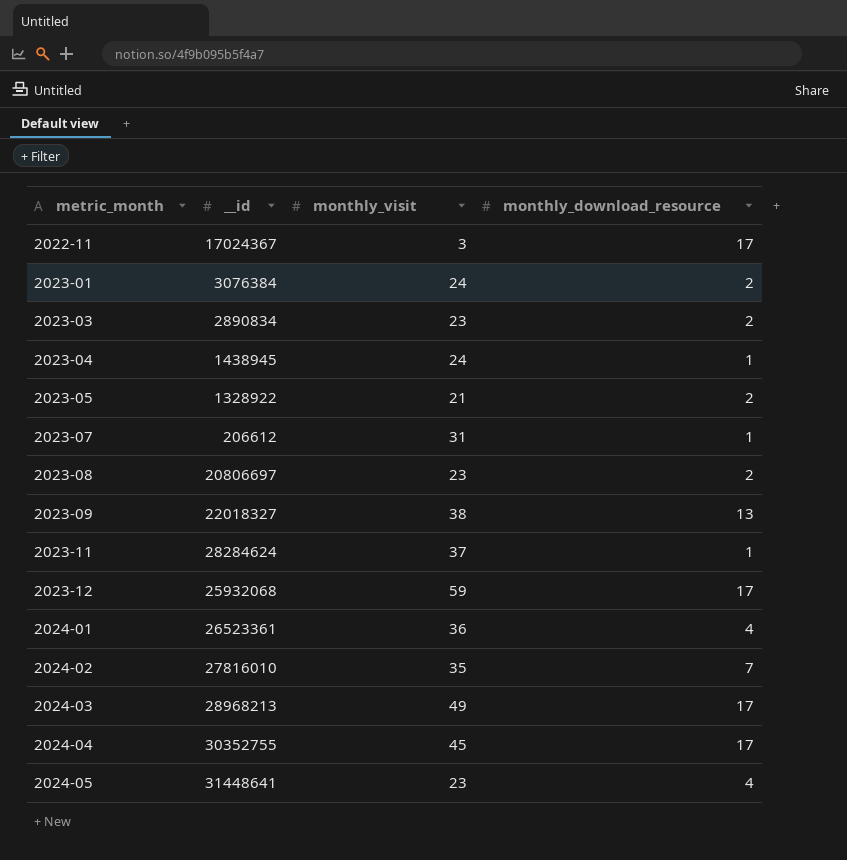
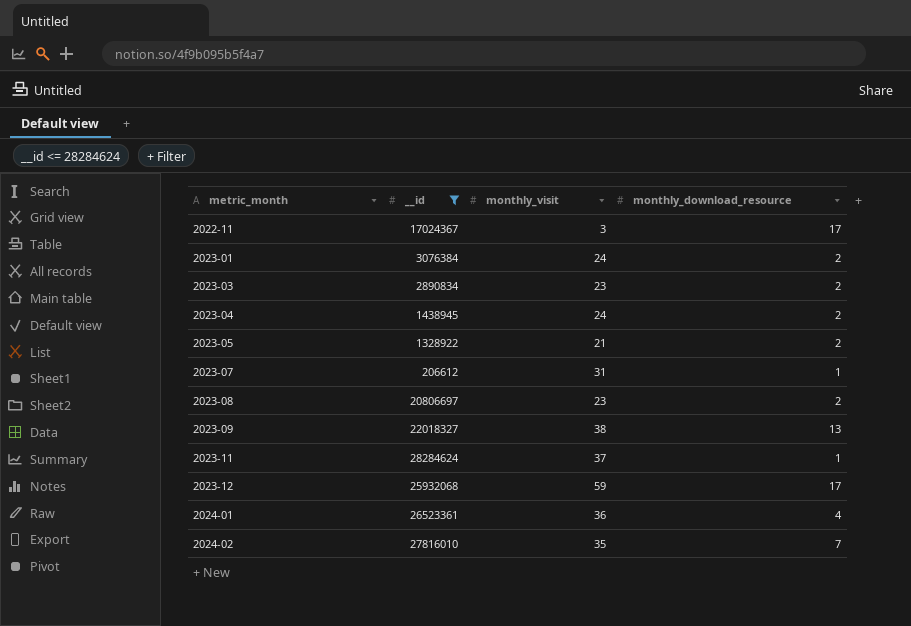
filter: none -> __id <= 28284624
2023-04 | monthly_download_resource: 1 -> 2

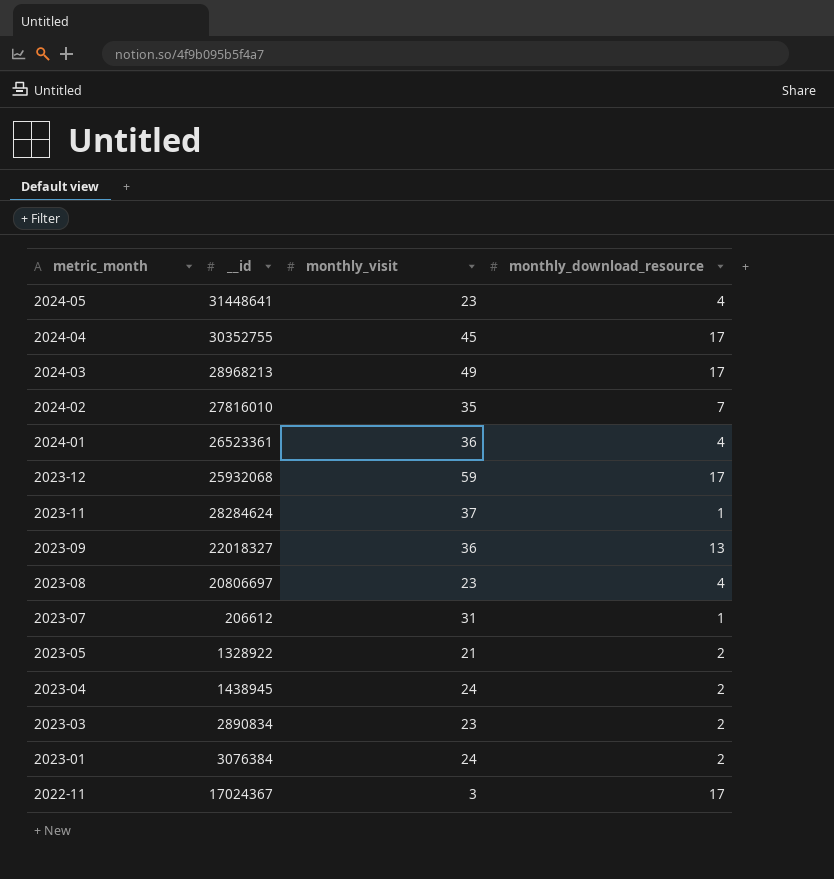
filter: __id <= 28284624 -> none
row order: metric_month ascending -> metric_month descending
2023-09 | monthly_visit: 38 -> 36
2023-08 | monthly_download_resource: 2 -> 4

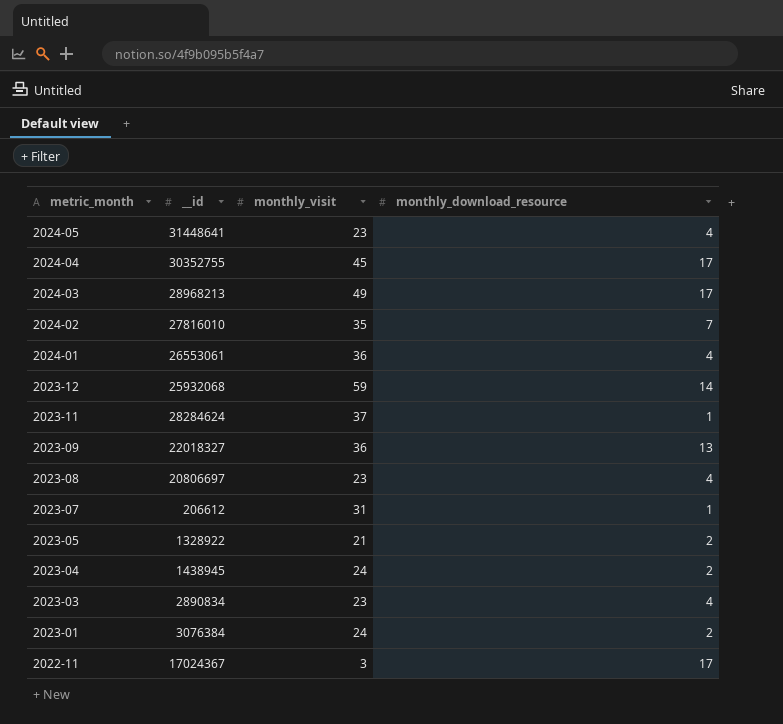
2024-01 | __id: 26523361 -> 26553061
2023-12 | monthly_download_resource: 17 -> 14
2023-03 | monthly_download_resource: 2 -> 4

